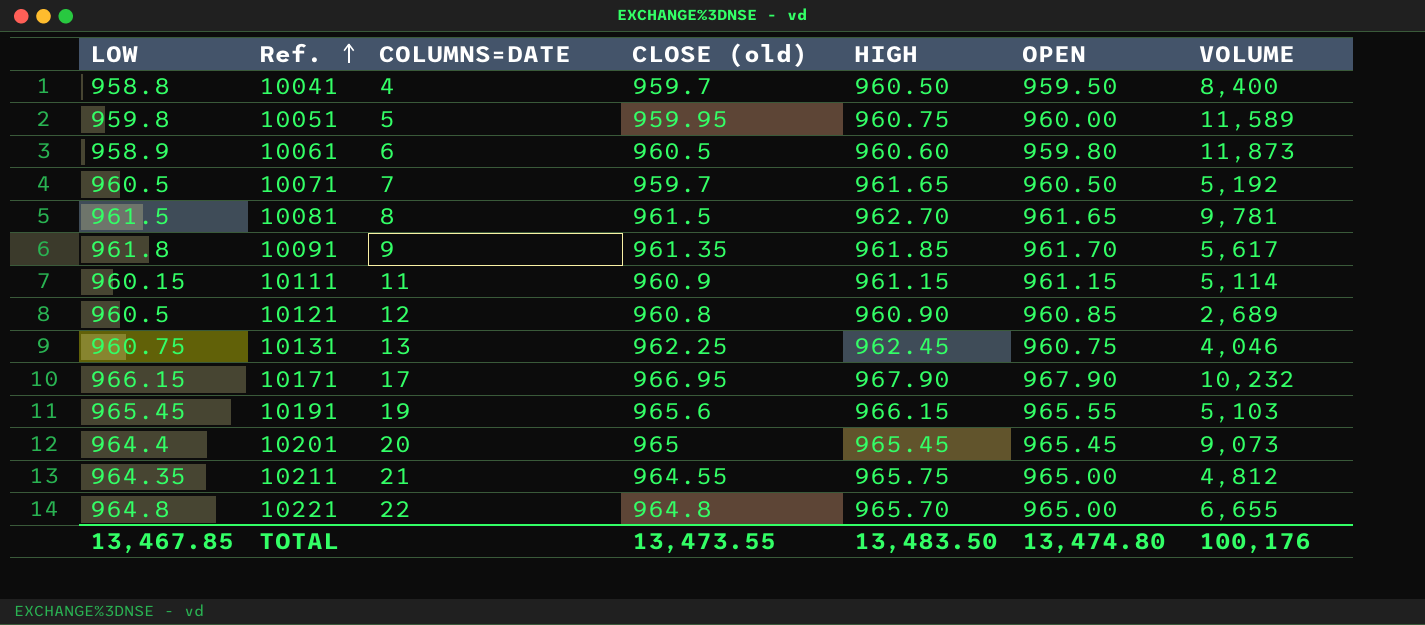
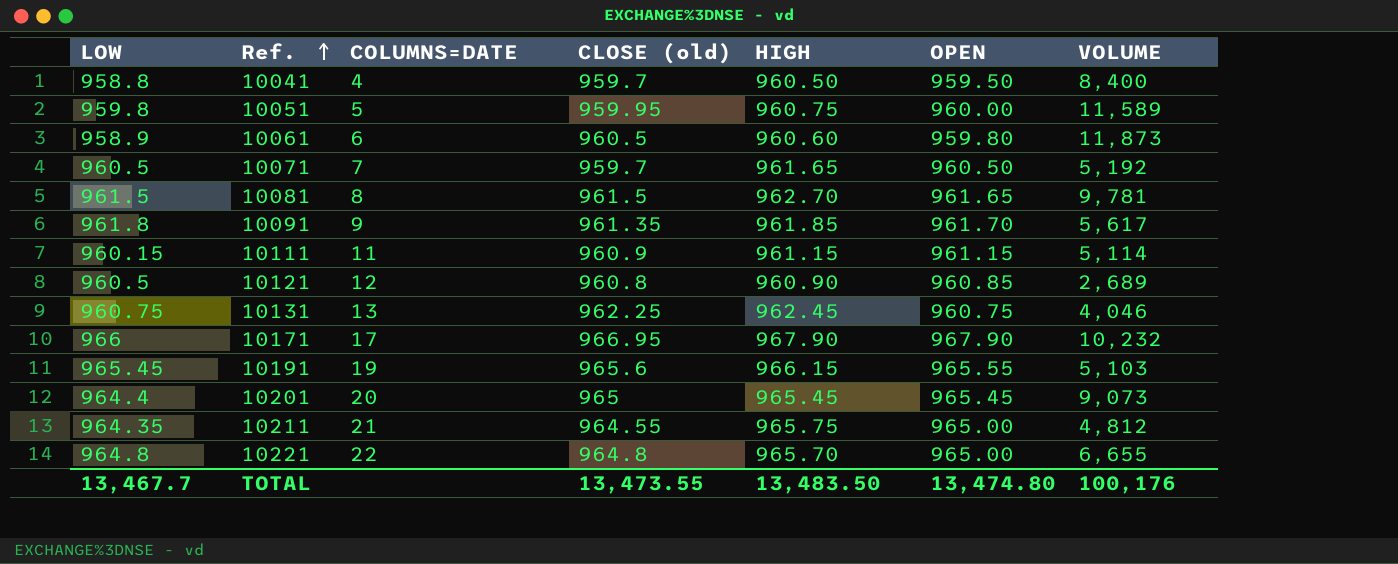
10171 | LOW: 966.15 -> 966
TOTAL | LOW: 13,467.85 -> 13,467.7

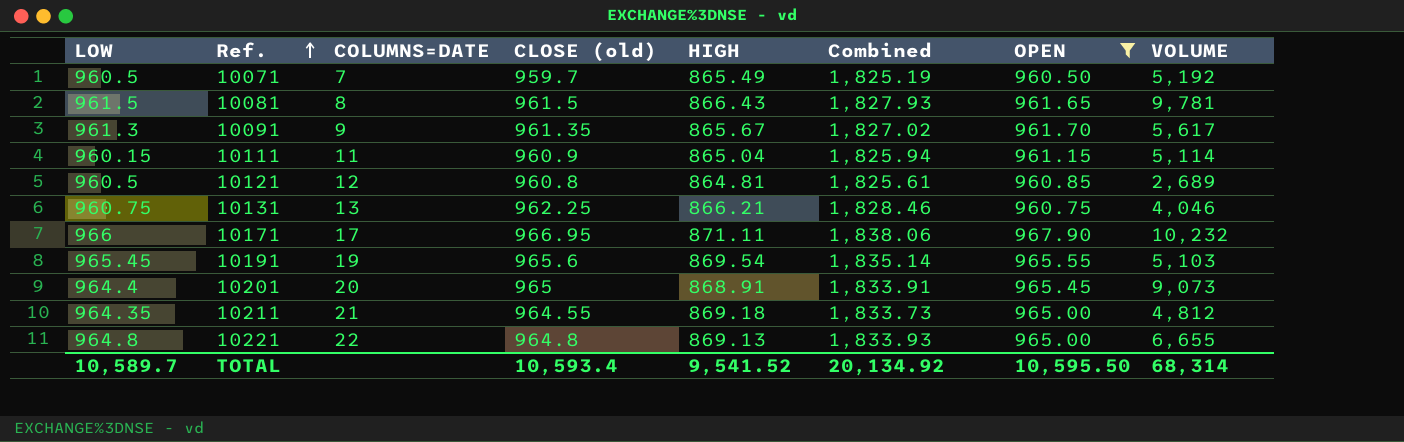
filter: none -> OPEN >= 960.50
column Combined | formula: none -> [CLOSE (old)] + [HIGH]
10071 | HIGH: 961.65 -> 865.49
10081 | HIGH: 962.70 -> 866.43
10091 | LOW: 961.8 -> 961.3
10091 | HIGH: 961.85 -> 865.67
10111 | HIGH: 961.15 -> 865.04
10121 | HIGH: 960.90 -> 864.81
10131 | HIGH: 962.45 -> 866.21
10171 | HIGH: 967.90 -> 871.11
10191 | HIGH: 966.15 -> 869.54
10201 | HIGH: 965.45 -> 868.91
10211 | HIGH: 965.75 -> 869.18
10221 | HIGH: 965.70 -> 869.13
TOTAL | LOW: 13,467.7 -> 10,589.7
TOTAL | CLOSE (old): 13,473.55 -> 10,593.4
TOTAL | HIGH: 13,483.50 -> 9,541.52
TOTAL | OPEN: 13,474.80 -> 10,595.50
TOTAL | VOLUME: 100,176 -> 68,314

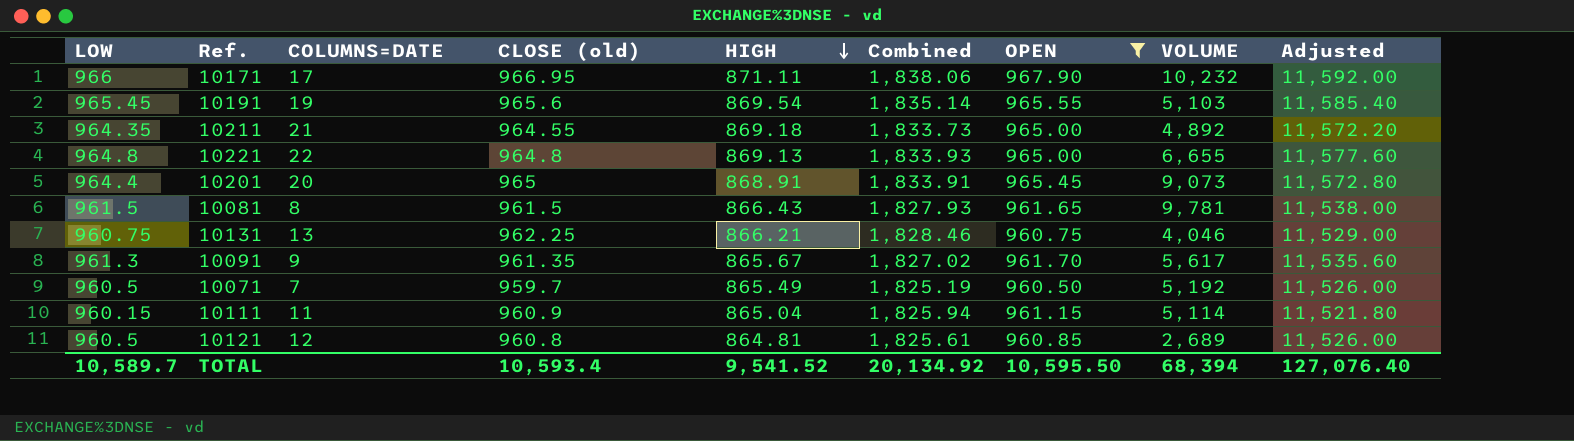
row order: Ref. ascending -> HIGH descending
column Adjusted | formula: none -> [LOW] * 12
10211 | VOLUME: 4,812 -> 4,892
TOTAL | VOLUME: 68,314 -> 68,394

